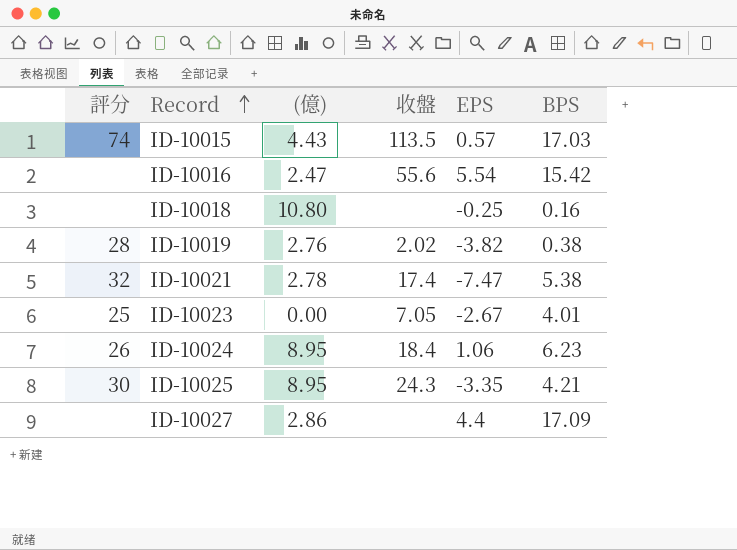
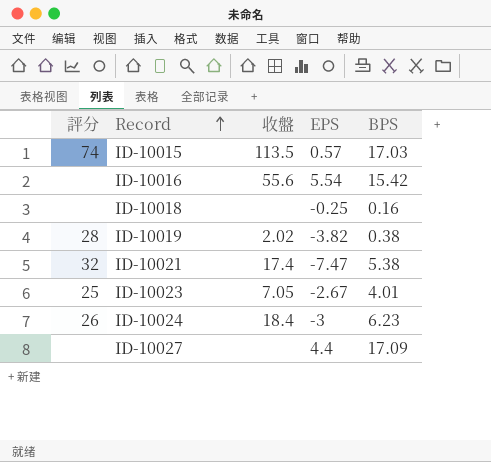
column (億) | position: 3 -> none
row ID-10025: 30 | 8.95 | 24.3 | -3.35 | 4.21 -> none
ID-10024 | EPS: 1.06 -> -3

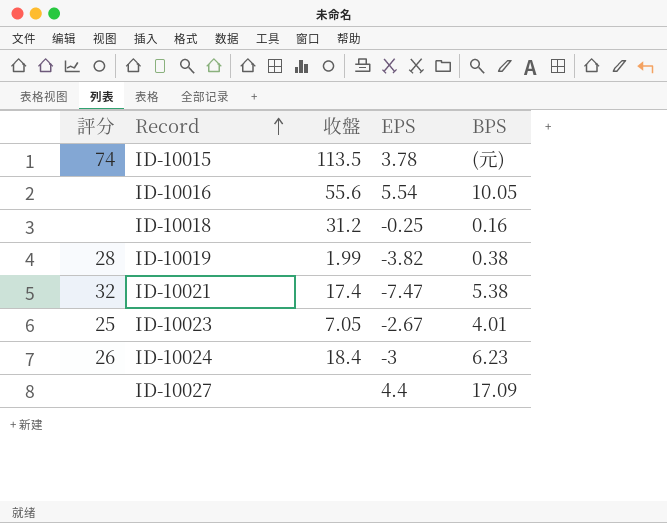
ID-10015 | EPS: 0.57 -> 3.78
ID-10015 | BPS: 17.03 -> (元)
ID-10016 | BPS: 15.42 -> 10.05
ID-10018 | 收盤: none -> 31.2
ID-10019 | 收盤: 2.02 -> 1.99

